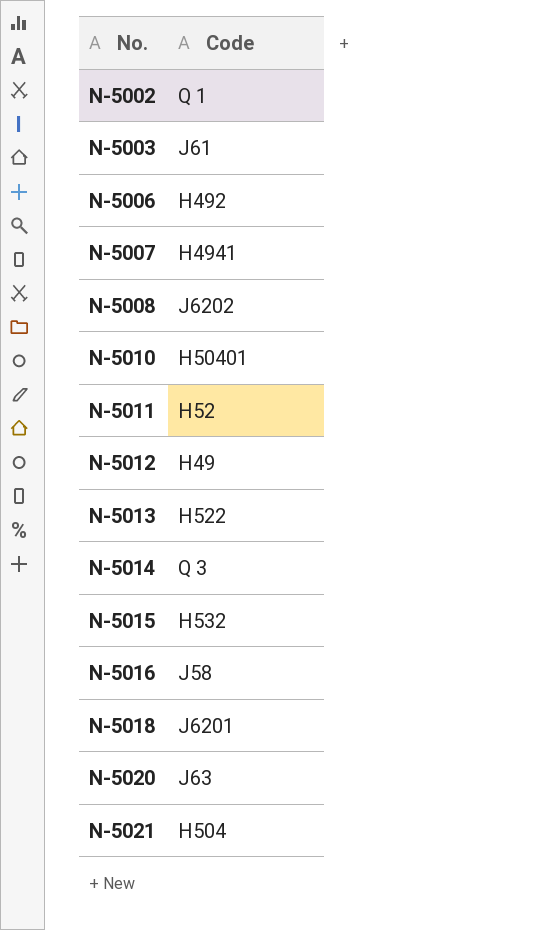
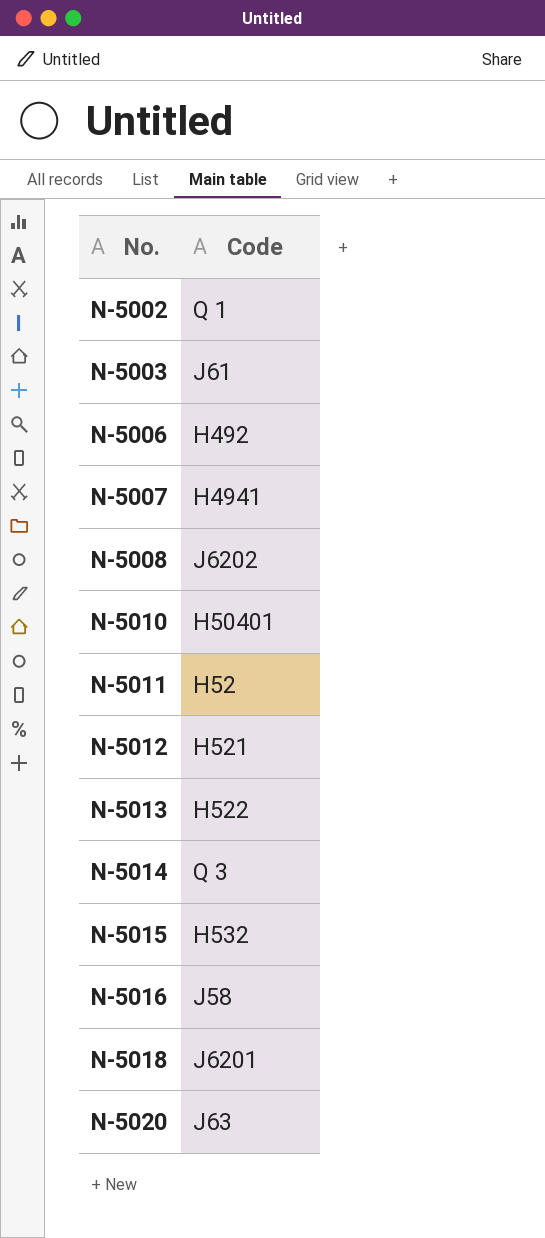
row N-5021: H504 -> none
N-5012 | Code: H49 -> H521

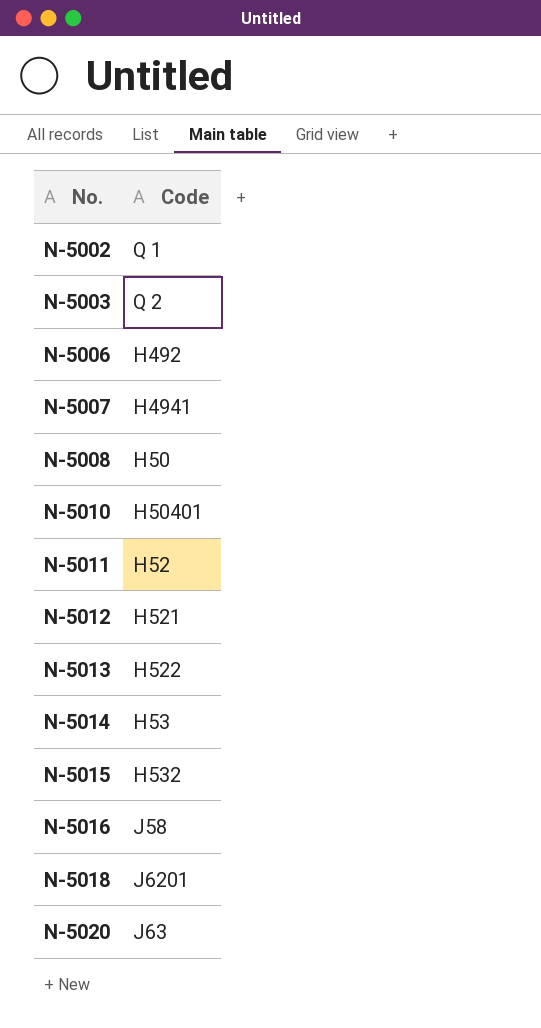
N-5003 | Code: J61 -> Q 2
N-5008 | Code: J6202 -> H50
N-5014 | Code: Q 3 -> H53

